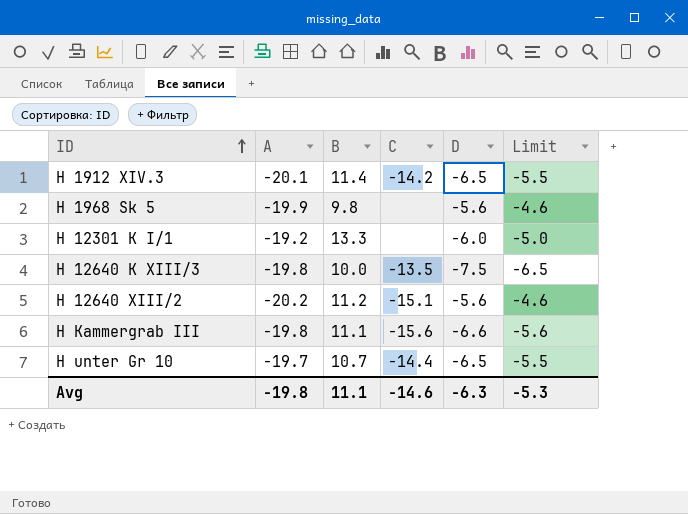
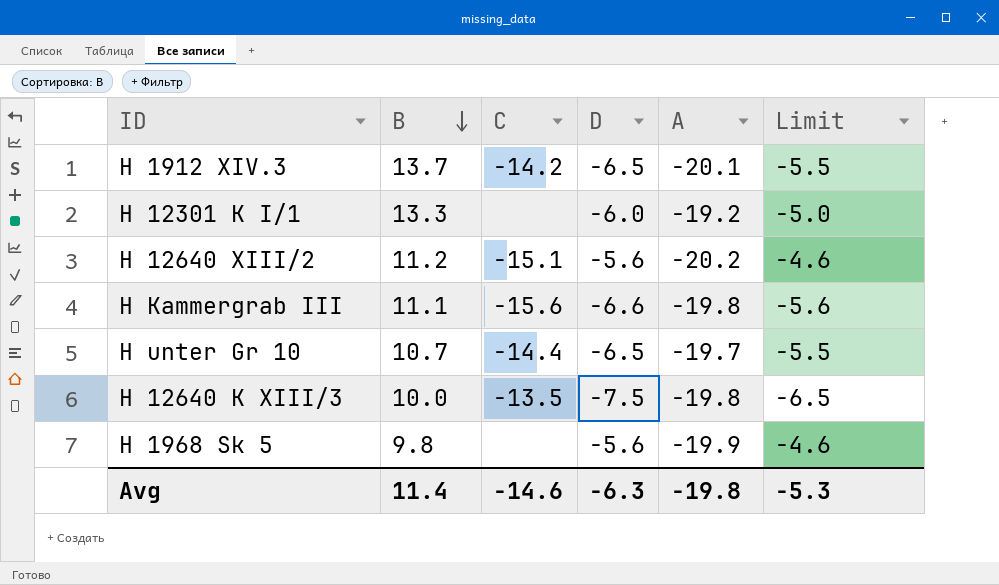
row order: ID ascending -> B descending
column A | position: 2 -> 5
H 1912 XIV.3 | B: 11.4 -> 13.7
Avg | B: 11.1 -> 11.4

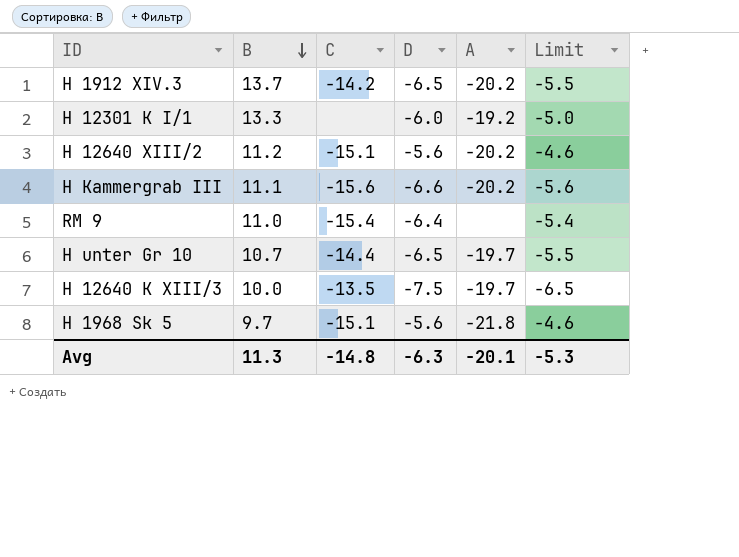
H 1912 XIV.3 | A: -20.1 -> -20.2
H Kammergrab III | A: -19.8 -> -20.2
row RM 9: none -> 11.0 | -15.4 | -6.4 | none | -5.4
H 12640 K XIII/3 | A: -19.8 -> -19.7
H 1968 Sk 5 | B: 9.8 -> 9.7
H 1968 Sk 5 | C: none -> -15.1
H 1968 Sk 5 | A: -19.9 -> -21.8
Avg | B: 11.4 -> 11.3
Avg | C: -14.6 -> -14.8
Avg | A: -19.8 -> -20.1

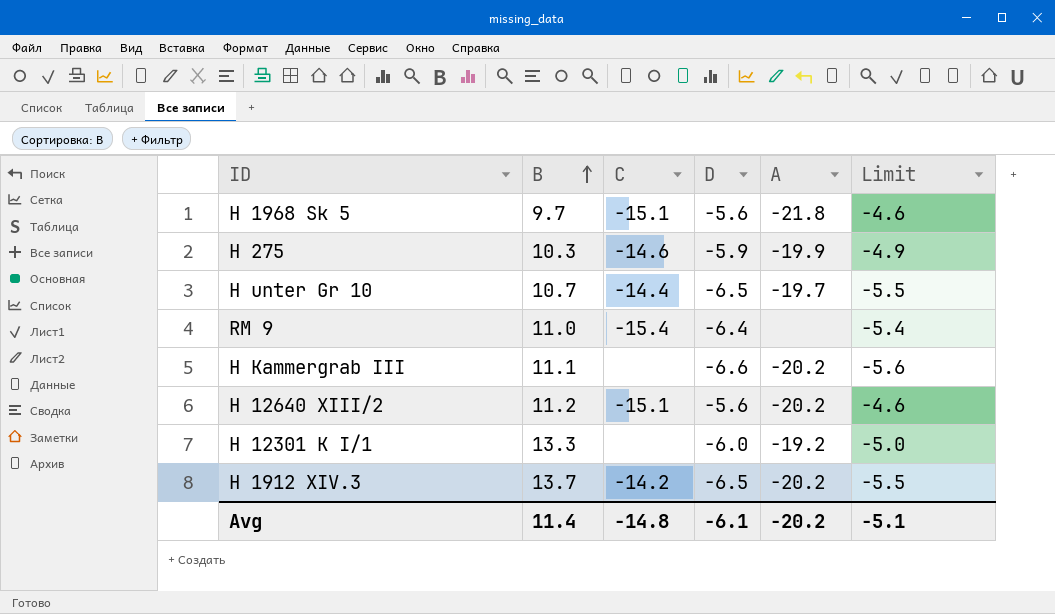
row order: B descending -> B ascending
row H 12640 K XIII/3: 10.0 | -13.5 | -7.5 | -19.7 | -6.5 -> none
row H 275: none -> 10.3 | -14.6 | -5.9 | -19.9 | -4.9
H Kammergrab III | C: -15.6 -> none
Avg | B: 11.3 -> 11.4
Avg | D: -6.3 -> -6.1
Avg | A: -20.1 -> -20.2
Avg | Limit: -5.3 -> -5.1

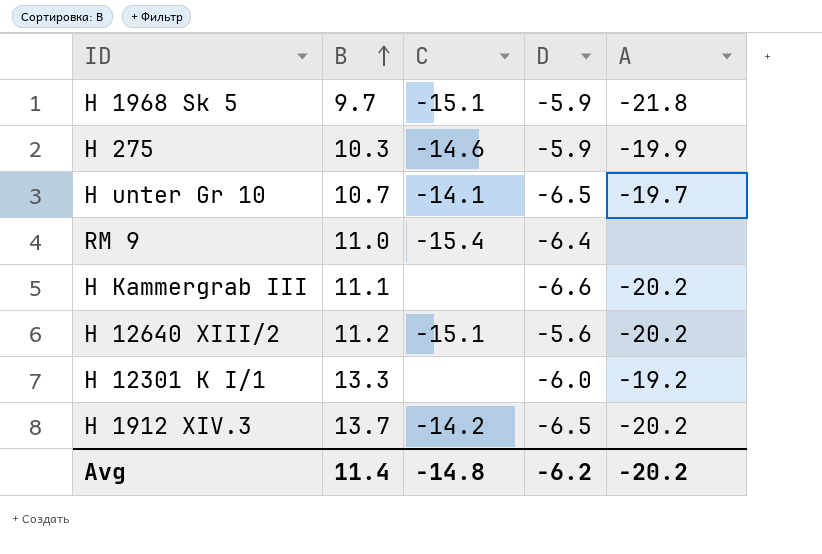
column Limit | formula: [D] + 1 -> none
H 1968 Sk 5 | D: -5.6 -> -5.9
H unter Gr 10 | C: -14.4 -> -14.1
Avg | D: -6.1 -> -6.2

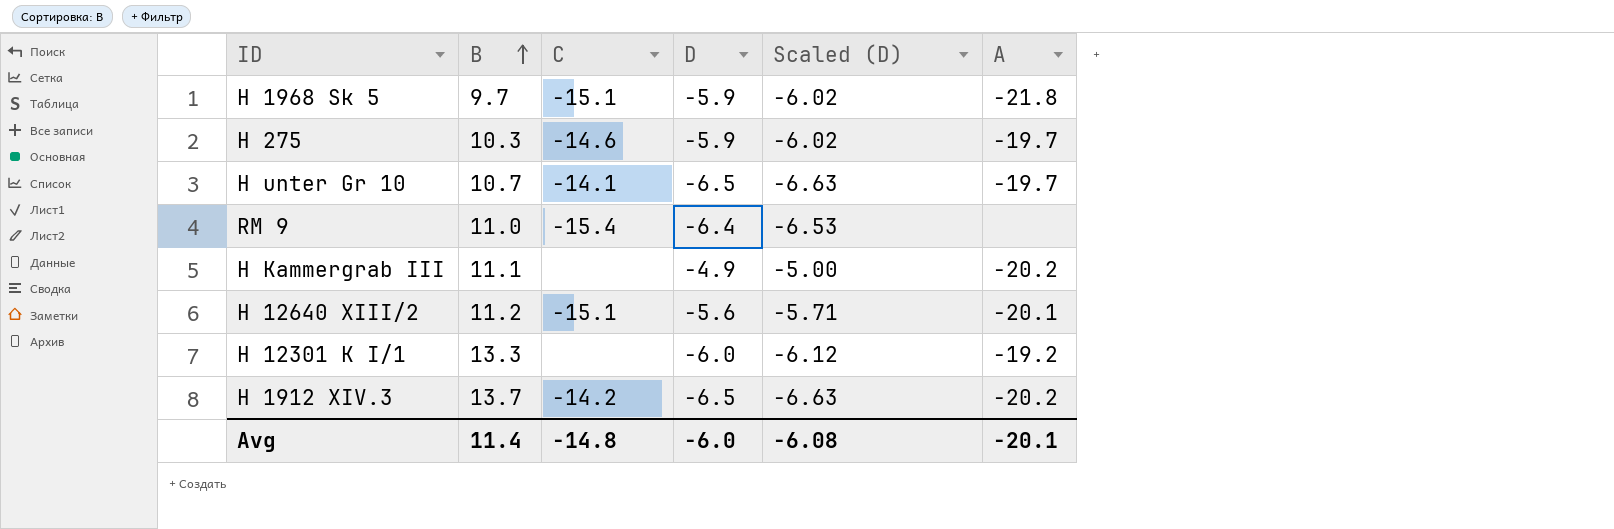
column Scaled (D) | formula: none -> [D] * 1.02
H 275 | A: -19.9 -> -19.7
H Kammergrab III | D: -6.6 -> -4.9
H 12640 XIII/2 | A: -20.2 -> -20.1
Avg | D: -6.2 -> -6.0
Avg | A: -20.2 -> -20.1

